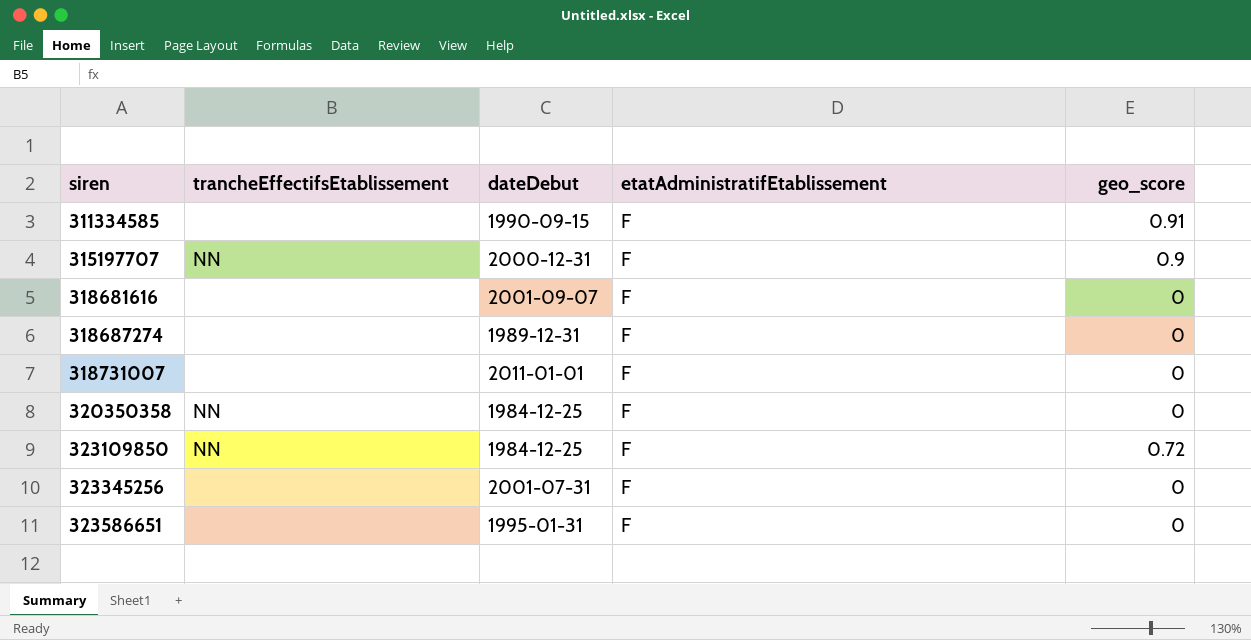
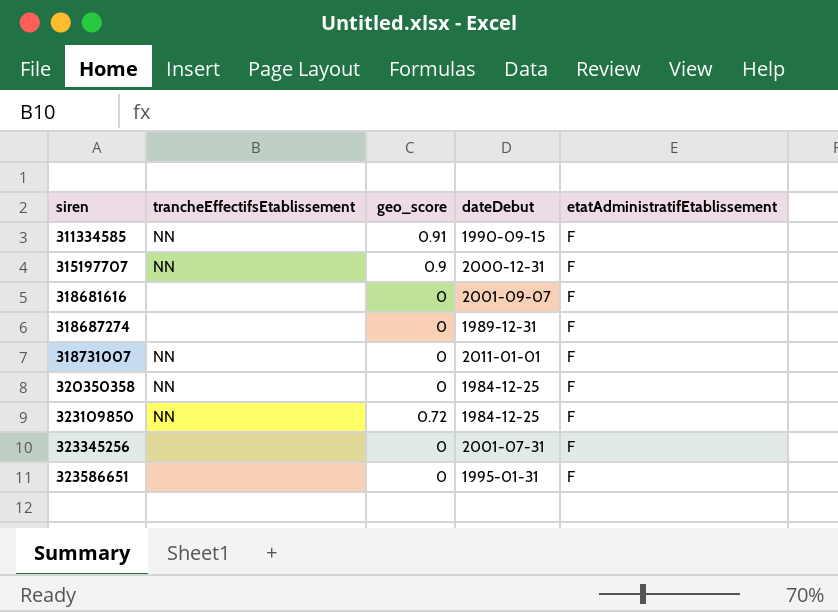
column geo_score | position: 5 -> 3
311334585 | trancheEffectifsEtablissement: none -> NN
318731007 | trancheEffectifsEtablissement: none -> NN

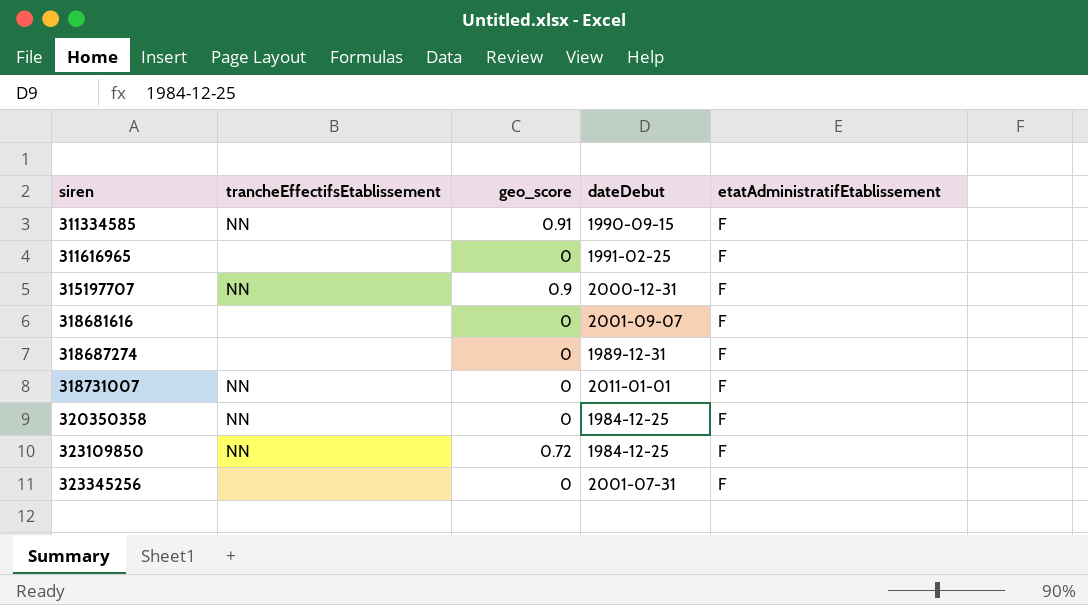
row 323586651: none | 0 | 1995-01-31 | F -> none
row 311616965: none -> none | 0 | 1991-02-25 | F

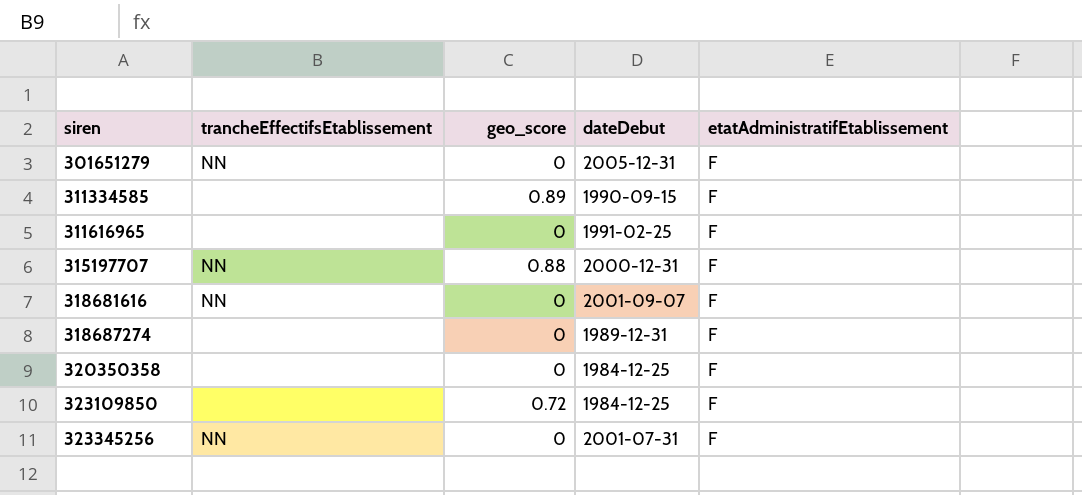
row 318731007: NN | 0 | 2011-01-01 | F -> none
row 301651279: none -> NN | 0 | 2005-12-31 | F
311334585 | trancheEffectifsEtablissement: NN -> none
311334585 | geo_score: 0.91 -> 0.89
315197707 | geo_score: 0.9 -> 0.88
318681616 | trancheEffectifsEtablissement: none -> NN
320350358 | trancheEffectifsEtablissement: NN -> none
323109850 | trancheEffectifsEtablissement: NN -> none
323345256 | trancheEffectifsEtablissement: none -> NN

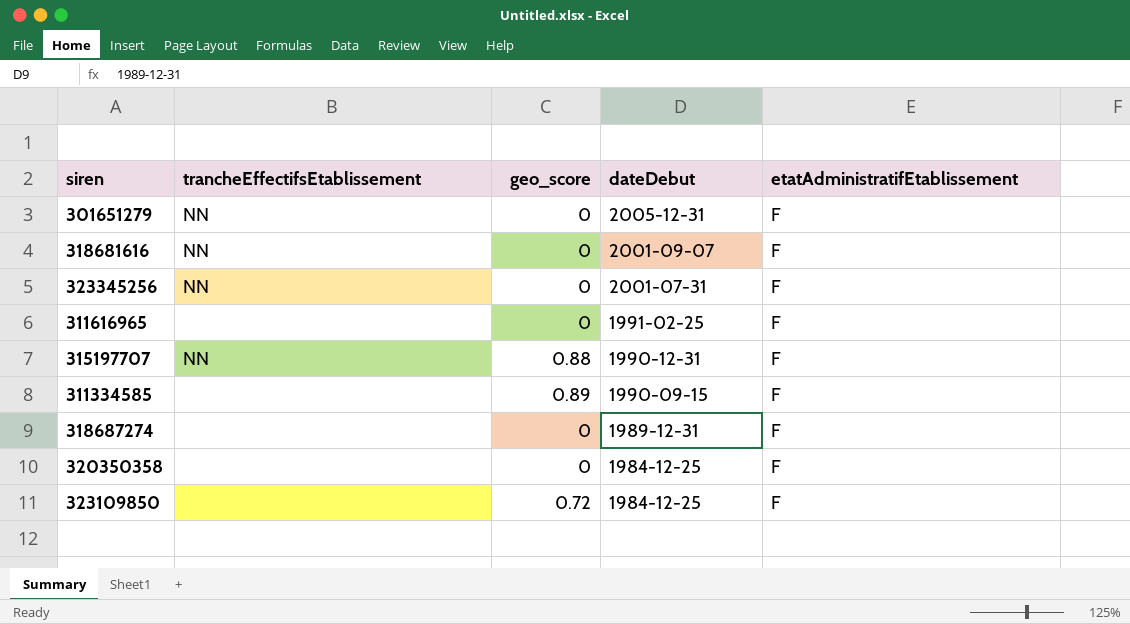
row order: siren ascending -> dateDebut descending
315197707 | dateDebut: 2000-12-31 -> 1990-12-31

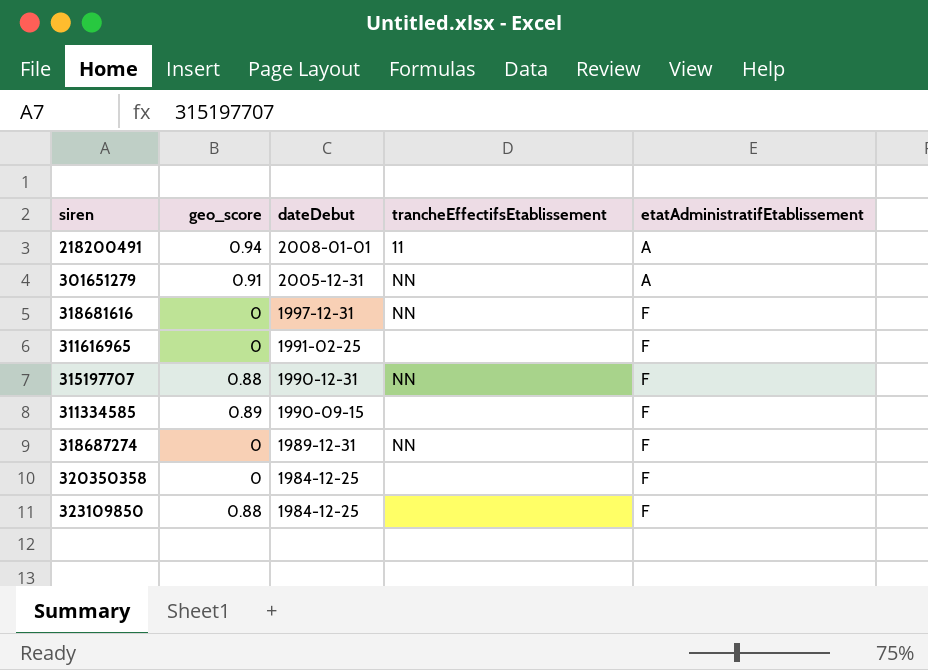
column trancheEffectifsEtablissement | position: 2 -> 4
row 323345256: NN | 0 | 2001-07-31 | F -> none
row 218200491: none -> 0.94 | 2008-01-01 | 11 | A
301651279 | geo_score: 0 -> 0.91
301651279 | etatAdministratifEtablissement: F -> A
318681616 | dateDebut: 2001-09-07 -> 1997-12-31
318687274 | trancheEffectifsEtablissement: none -> NN
323109850 | geo_score: 0.72 -> 0.88

